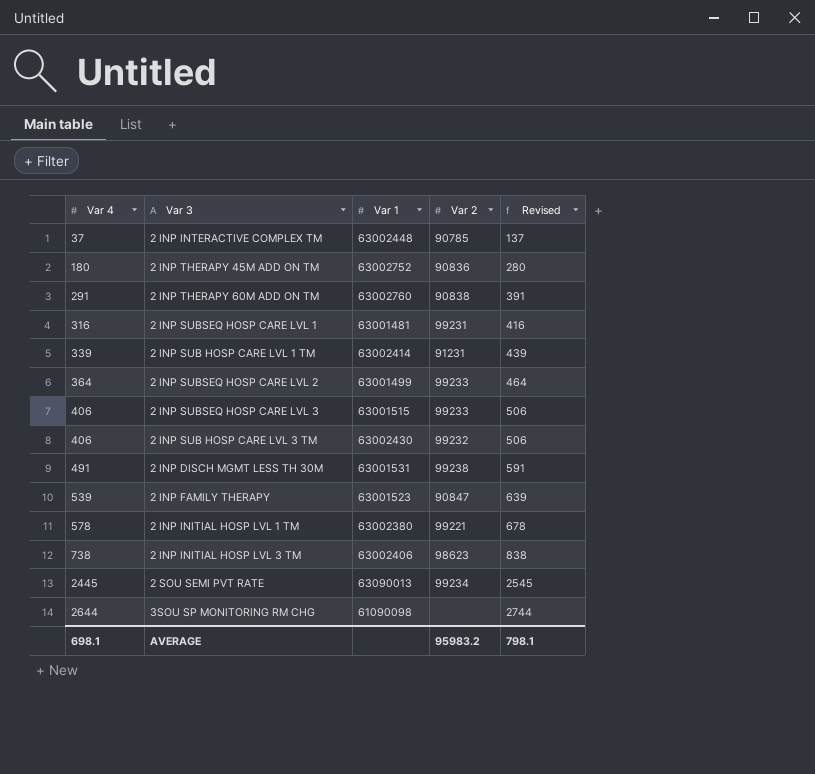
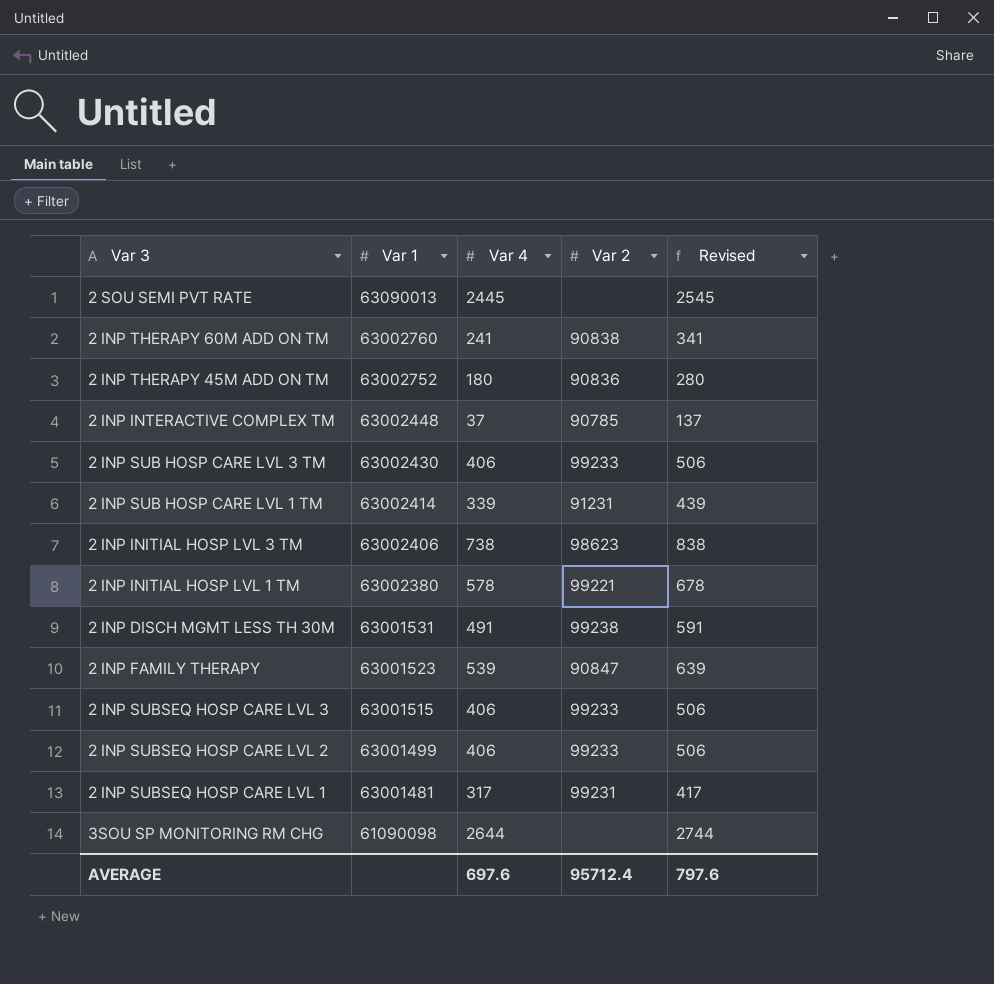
row order: Var 4 ascending -> Var 1 descending
column Var 4 | position: 1 -> 3
2 SOU SEMI PVT RATE | Var 2: 99234 -> none
2 INP THERAPY 60M ADD ON TM | Var 4: 291 -> 241
2 INP THERAPY 60M ADD ON TM | Revised: 391 -> 341
2 INP SUB HOSP CARE LVL 3 TM | Var 2: 99232 -> 99233
2 INP SUBSEQ HOSP CARE LVL 2 | Var 4: 364 -> 406
2 INP SUBSEQ HOSP CARE LVL 2 | Revised: 464 -> 506
2 INP SUBSEQ HOSP CARE LVL 1 | Var 4: 316 -> 317
2 INP SUBSEQ HOSP CARE LVL 1 | Revised: 416 -> 417
AVERAGE | Var 4: 698.1 -> 697.6
AVERAGE | Var 2: 95983.2 -> 95712.4
AVERAGE | Revised: 798.1 -> 797.6

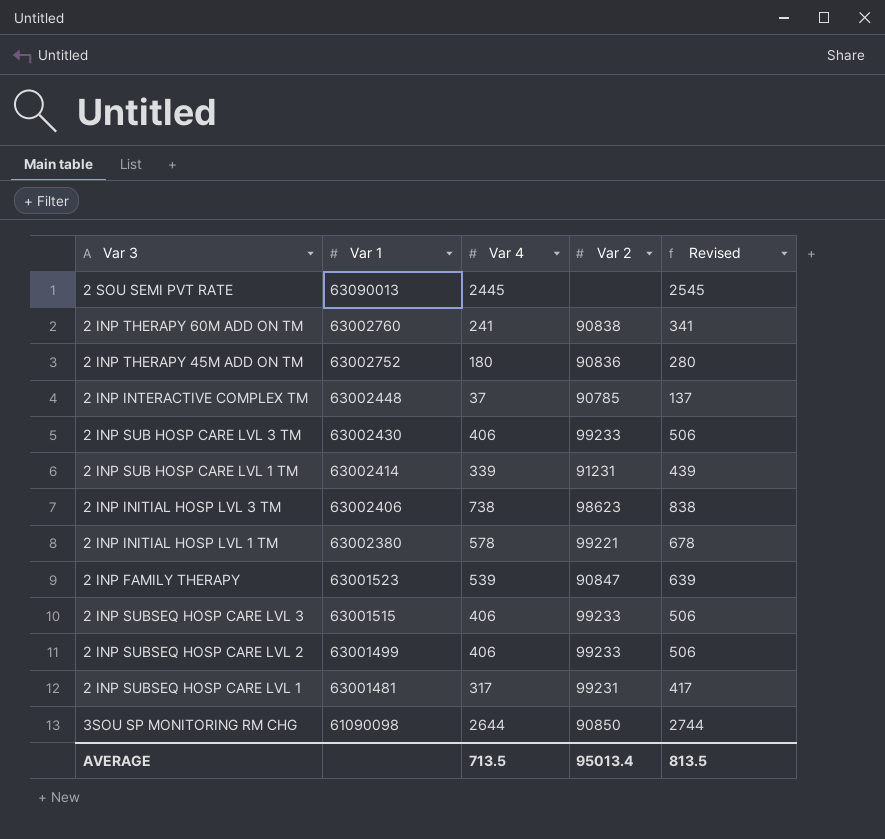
row 2 INP DISCH MGMT LESS TH 30M: 63001531 | 491 | 99238 | 591 -> none
3SOU SP MONITORING RM CHG | Var 2: none -> 90850
AVERAGE | Var 4: 697.6 -> 713.5
AVERAGE | Var 2: 95712.4 -> 95013.4
AVERAGE | Revised: 797.6 -> 813.5

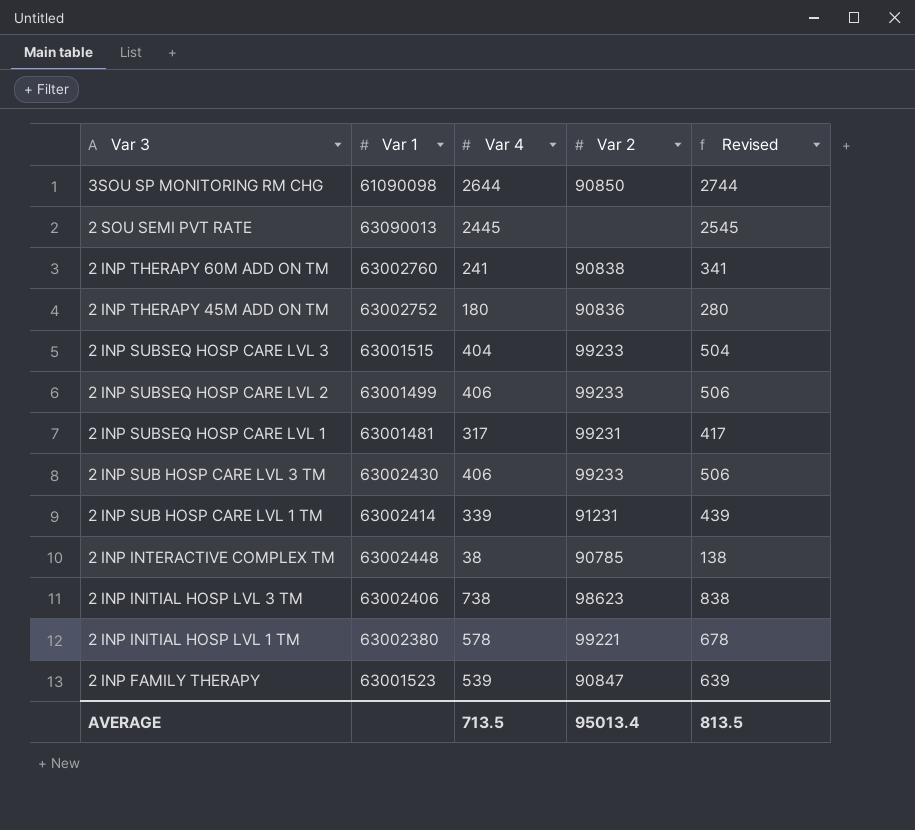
row order: Var 1 descending -> Var 3 descending
2 INP SUBSEQ HOSP CARE LVL 3 | Var 4: 406 -> 404
2 INP SUBSEQ HOSP CARE LVL 3 | Revised: 506 -> 504
2 INP INTERACTIVE COMPLEX TM | Var 4: 37 -> 38
2 INP INTERACTIVE COMPLEX TM | Revised: 137 -> 138

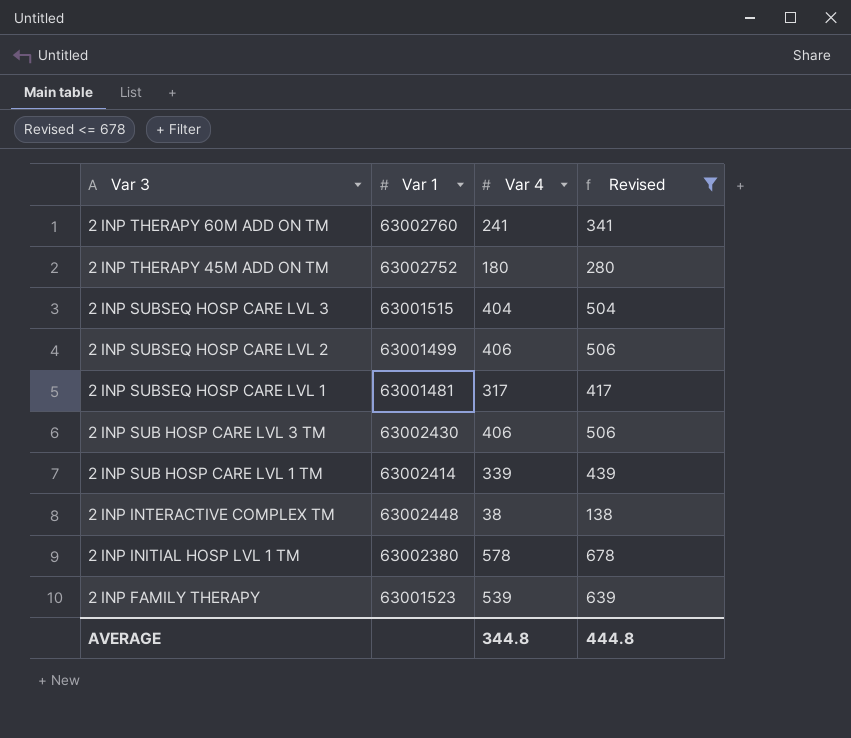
filter: none -> Revised <= 678
column Var 2 | position: 4 -> none
AVERAGE | Var 4: 713.5 -> 344.8
AVERAGE | Revised: 813.5 -> 444.8

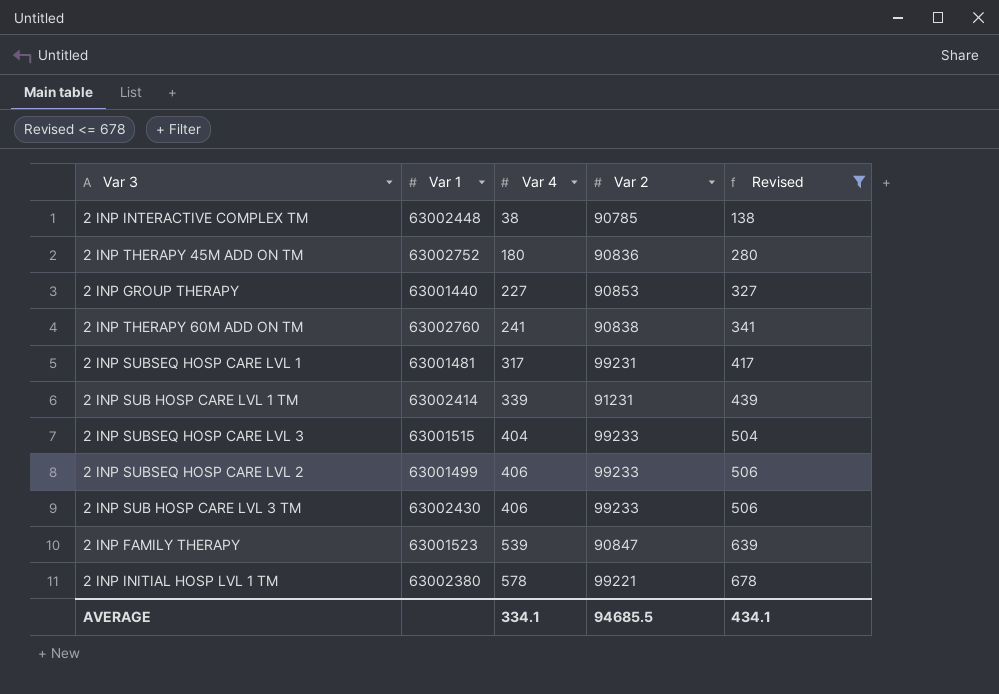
row order: Var 3 descending -> Var 4 ascending
column Var 2 | position: none -> 4
row 2 INP GROUP THERAPY: none -> 63001440 | 227 | 90853 | 327
AVERAGE | Var 4: 344.8 -> 334.1
AVERAGE | Revised: 444.8 -> 434.1

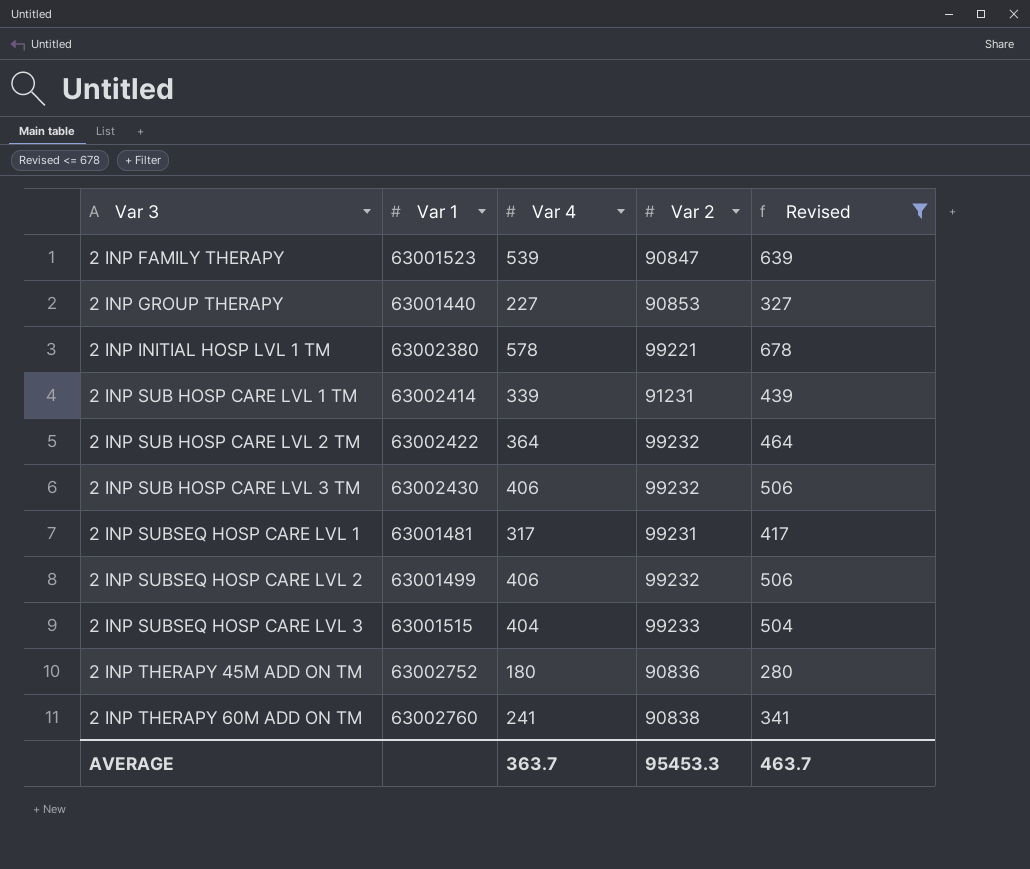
row order: Var 4 ascending -> Var 3 ascending
row 2 INP INTERACTIVE COMPLEX TM: 63002448 | 38 | 90785 | 138 -> none
row 2 INP SUB HOSP CARE LVL 2 TM: none -> 63002422 | 364 | 99232 | 464
2 INP SUB HOSP CARE LVL 3 TM | Var 2: 99233 -> 99232
2 INP SUBSEQ HOSP CARE LVL 2 | Var 2: 99233 -> 99232
AVERAGE | Var 4: 334.1 -> 363.7
AVERAGE | Var 2: 94685.5 -> 95453.3
AVERAGE | Revised: 434.1 -> 463.7

